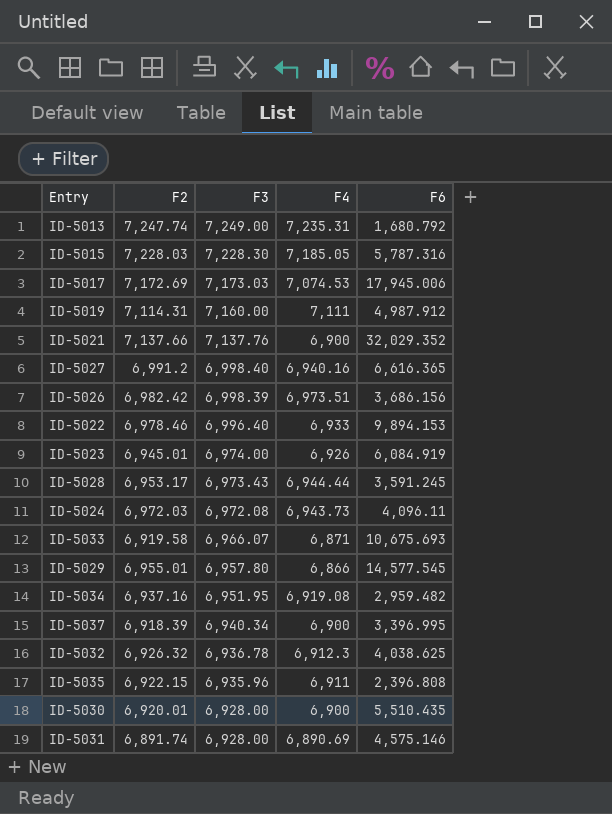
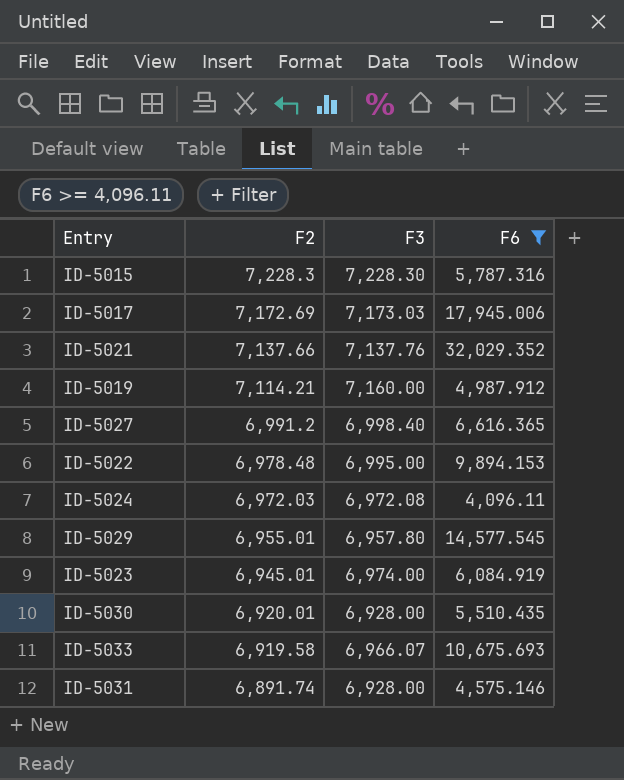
filter: none -> F6 >= 4,096.11
row order: F3 descending -> F2 descending
column F4 | position: 4 -> none
ID-5015 | F2: 7,228.03 -> 7,228.3
ID-5019 | F2: 7,114.31 -> 7,114.21
ID-5022 | F2: 6,978.46 -> 6,978.48
ID-5022 | F3: 6,996.40 -> 6,995.00

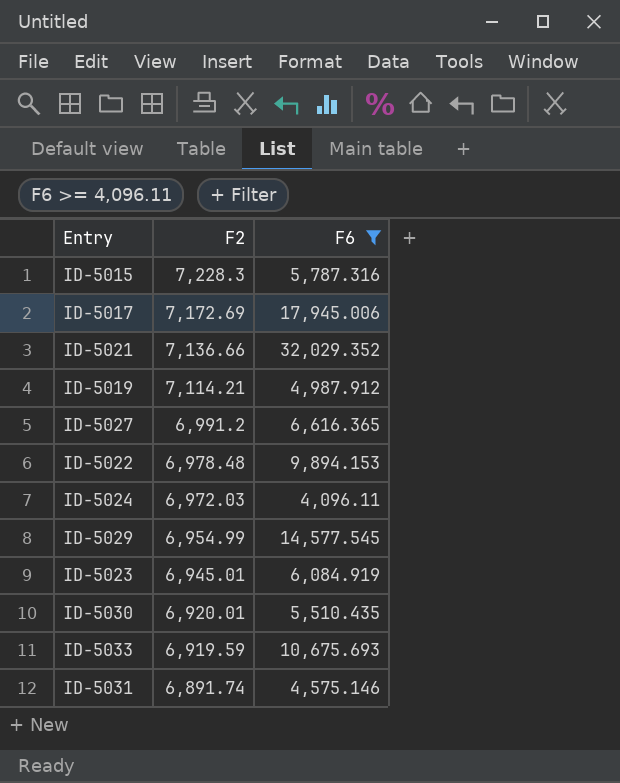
column F3 | position: 3 -> none
ID-5021 | F2: 7,137.66 -> 7,136.66
ID-5029 | F2: 6,955.01 -> 6,954.99
ID-5033 | F2: 6,919.58 -> 6,919.59

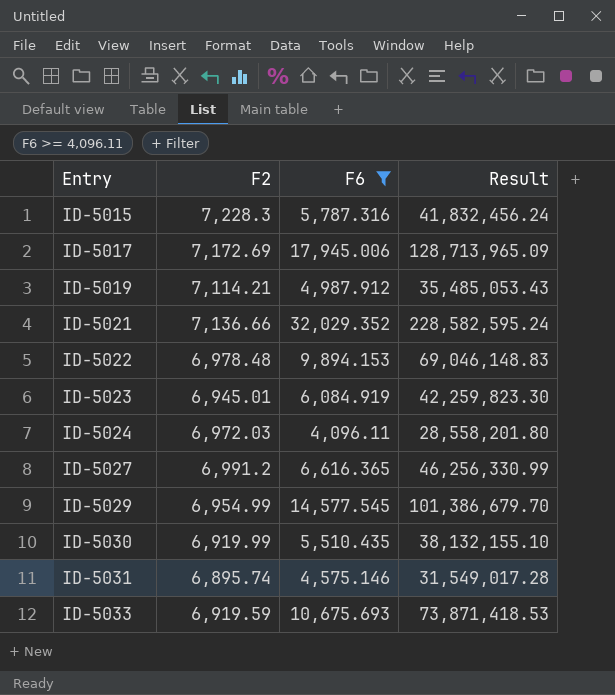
row order: F2 descending -> Entry ascending
column Result | formula: none -> [F2] * [F6]
ID-5030 | F2: 6,920.01 -> 6,919.99
ID-5031 | F2: 6,891.74 -> 6,895.74

